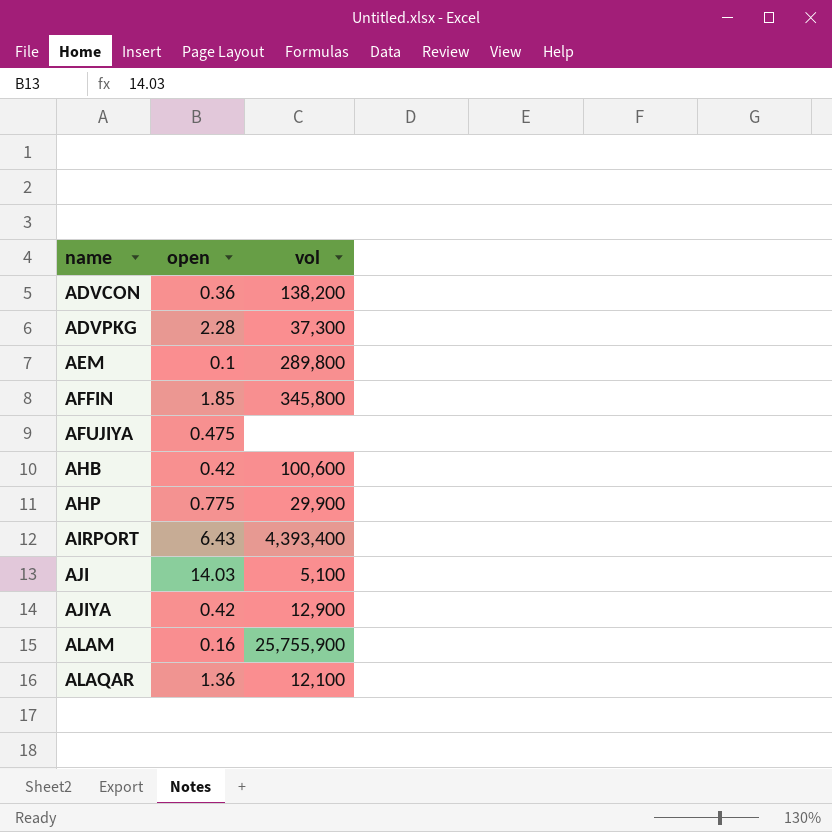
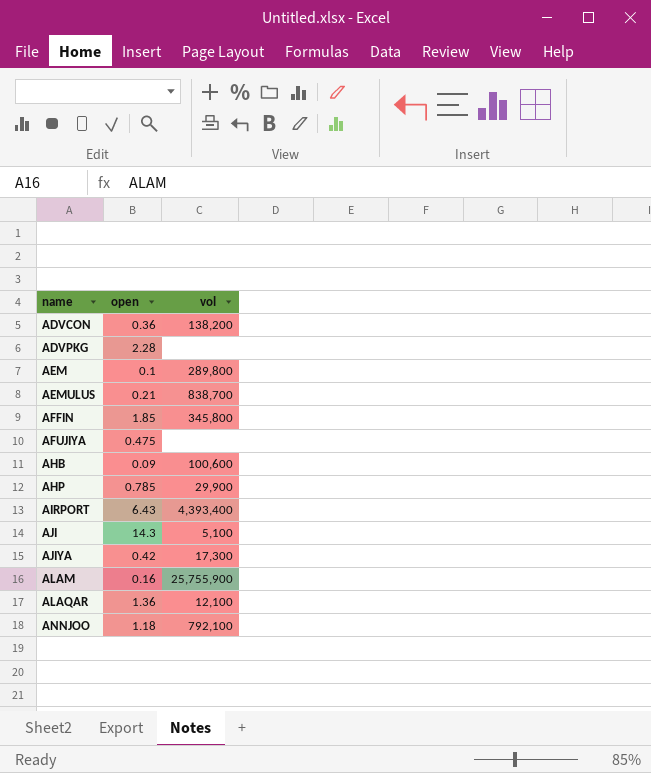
ADVPKG | vol: 37,300 -> none
row AEMULUS: none -> 0.21 | 838,700
AHB | open: 0.42 -> 0.09
AHP | open: 0.775 -> 0.785
AJI | open: 14.03 -> 14.3
AJIYA | vol: 12,900 -> 17,300
row ANNJOO: none -> 1.18 | 792,100

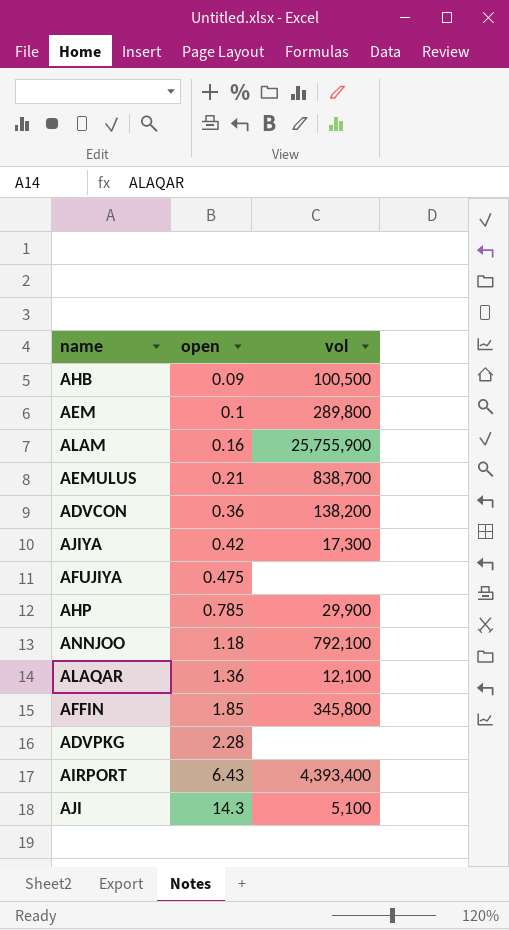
row order: name ascending -> open ascending
AHB | vol: 100,600 -> 100,500

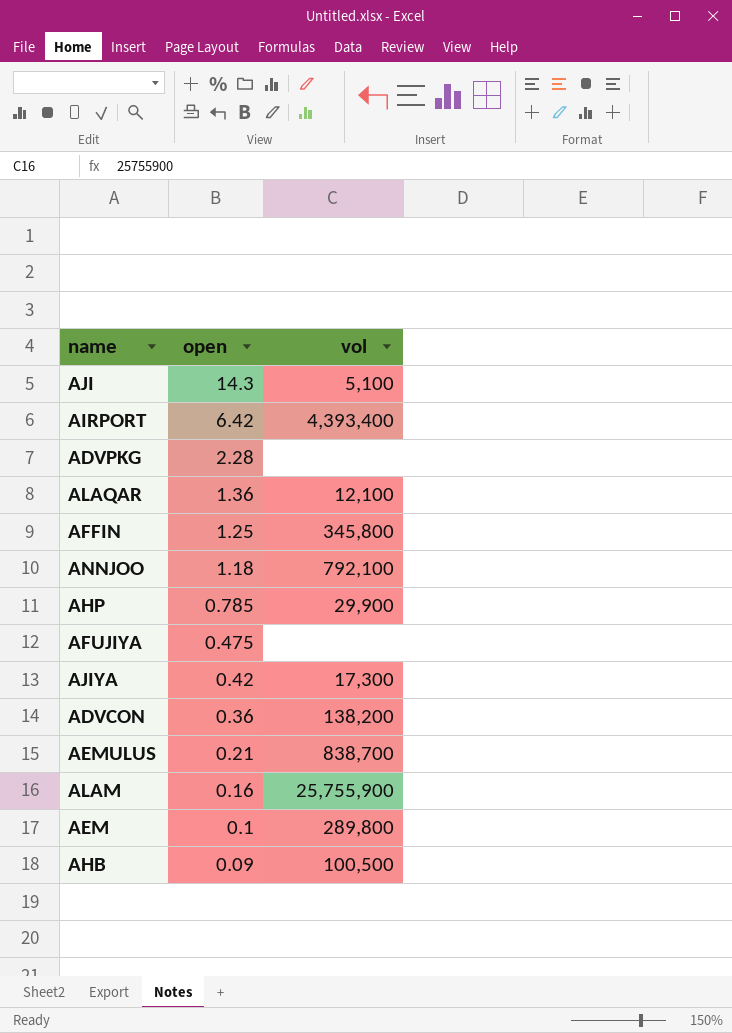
row order: open ascending -> open descending
AIRPORT | open: 6.43 -> 6.42
AFFIN | open: 1.85 -> 1.25

